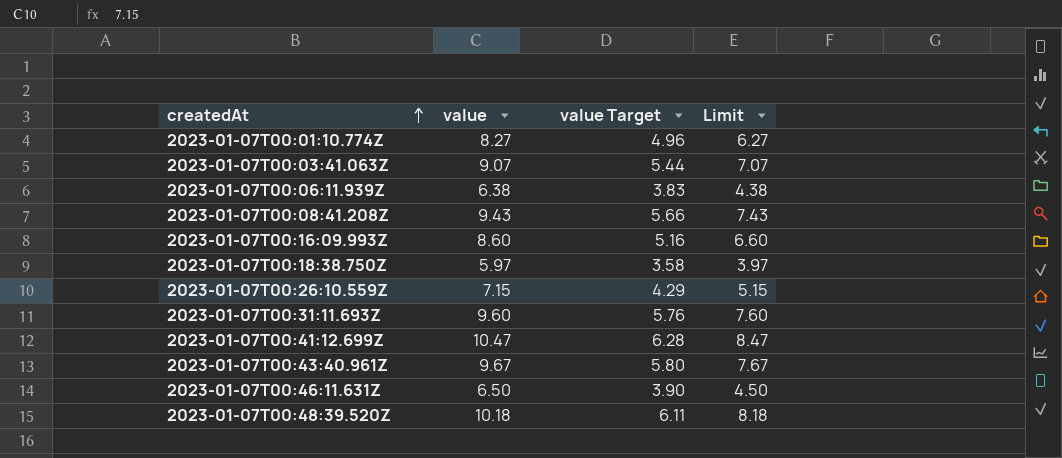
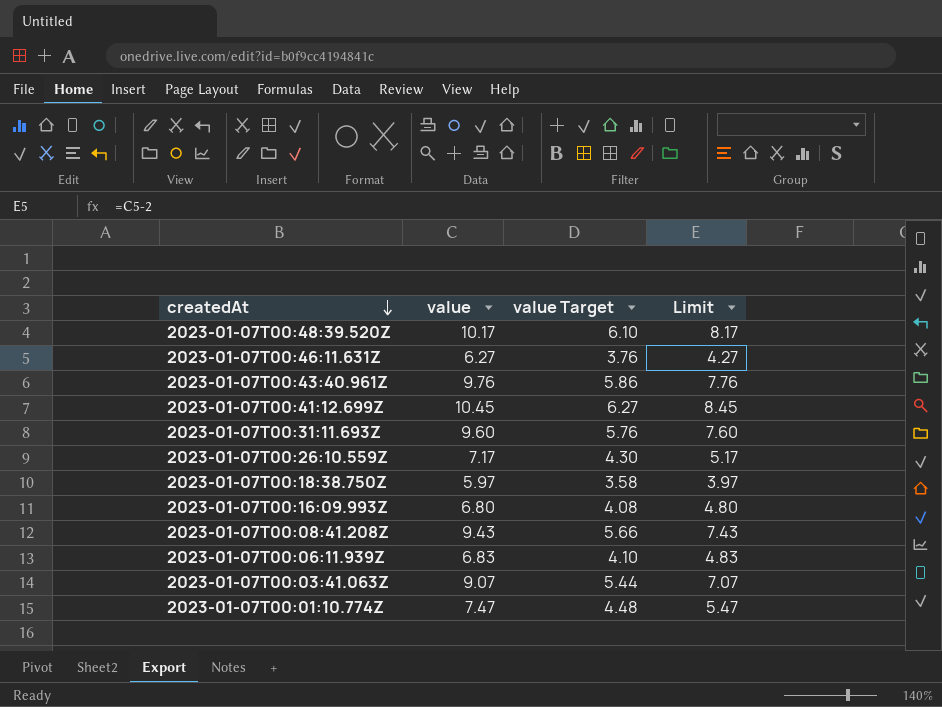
row order: createdAt ascending -> createdAt descending
2023-01-07T00:48:39.520Z | value: 10.18 -> 10.17
2023-01-07T00:48:39.520Z | value Target: 6.11 -> 6.10
2023-01-07T00:48:39.520Z | Limit: 8.18 -> 8.17
2023-01-07T00:46:11.631Z | value: 6.50 -> 6.27
2023-01-07T00:46:11.631Z | value Target: 3.90 -> 3.76
2023-01-07T00:46:11.631Z | Limit: 4.50 -> 4.27
2023-01-07T00:43:40.961Z | value: 9.67 -> 9.76
2023-01-07T00:43:40.961Z | value Target: 5.80 -> 5.86
2023-01-07T00:43:40.961Z | Limit: 7.67 -> 7.76
2023-01-07T00:41:12.699Z | value: 10.47 -> 10.45
2023-01-07T00:41:12.699Z | value Target: 6.28 -> 6.27
2023-01-07T00:41:12.699Z | Limit: 8.47 -> 8.45
2023-01-07T00:26:10.559Z | value: 7.15 -> 7.17
2023-01-07T00:26:10.559Z | value Target: 4.29 -> 4.30
2023-01-07T00:26:10.559Z | Limit: 5.15 -> 5.17
2023-01-07T00:16:09.993Z | value: 8.60 -> 6.80
2023-01-07T00:16:09.993Z | value Target: 5.16 -> 4.08
2023-01-07T00:16:09.993Z | Limit: 6.60 -> 4.80
2023-01-07T00:06:11.939Z | value: 6.38 -> 6.83
2023-01-07T00:06:11.939Z | value Target: 3.83 -> 4.10
2023-01-07T00:06:11.939Z | Limit: 4.38 -> 4.83
2023-01-07T00:01:10.774Z | value: 8.27 -> 7.47
2023-01-07T00:01:10.774Z | value Target: 4.96 -> 4.48
2023-01-07T00:01:10.774Z | Limit: 6.27 -> 5.47

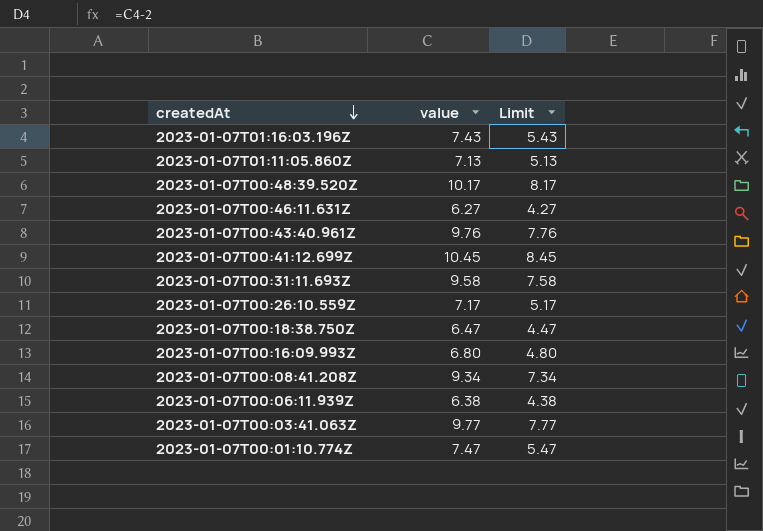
column value Target | formula: [value] * 0.6 -> none
row 2023-01-07T01:16:03.196Z: none -> 7.43 | 5.43
row 2023-01-07T01:11:05.860Z: none -> 7.13 | 5.13
2023-01-07T00:31:11.693Z | value: 9.60 -> 9.58
2023-01-07T00:31:11.693Z | Limit: 7.60 -> 7.58
2023-01-07T00:18:38.750Z | value: 5.97 -> 6.47
2023-01-07T00:18:38.750Z | Limit: 3.97 -> 4.47
2023-01-07T00:08:41.208Z | value: 9.43 -> 9.34
2023-01-07T00:08:41.208Z | Limit: 7.43 -> 7.34
2023-01-07T00:06:11.939Z | value: 6.83 -> 6.38
2023-01-07T00:06:11.939Z | Limit: 4.83 -> 4.38
2023-01-07T00:03:41.063Z | value: 9.07 -> 9.77
2023-01-07T00:03:41.063Z | Limit: 7.07 -> 7.77

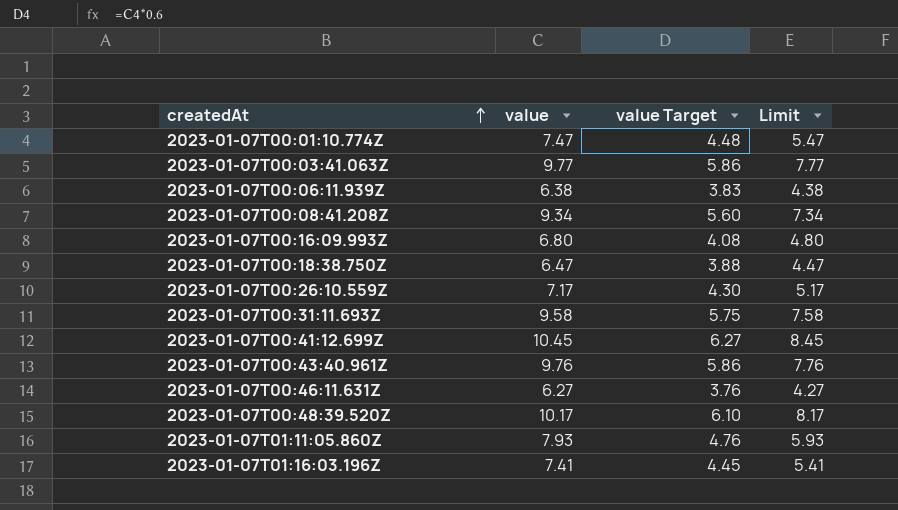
row order: createdAt descending -> createdAt ascending
column value Target | formula: none -> [value] * 0.6
2023-01-07T01:11:05.860Z | value: 7.13 -> 7.93
2023-01-07T01:11:05.860Z | Limit: 5.13 -> 5.93
2023-01-07T01:16:03.196Z | value: 7.43 -> 7.41
2023-01-07T01:16:03.196Z | Limit: 5.43 -> 5.41

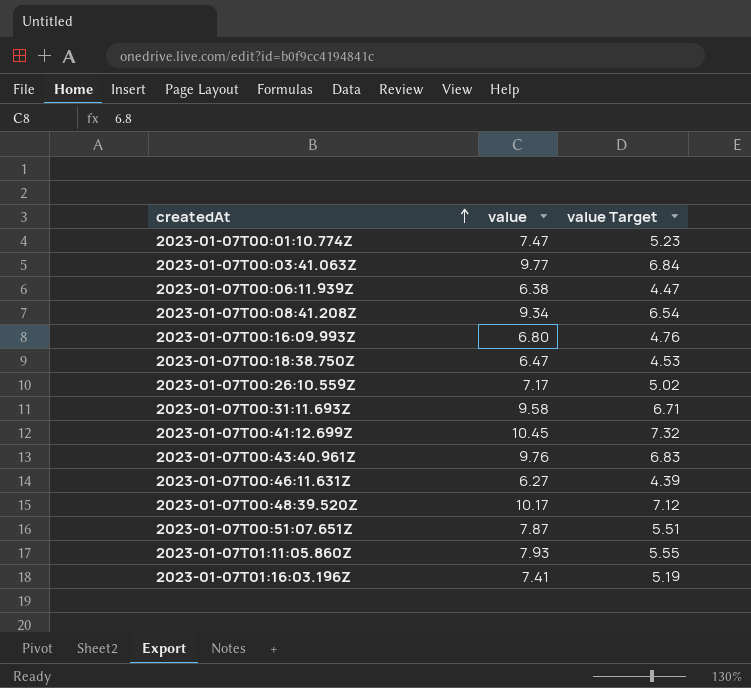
column Limit | formula: [value] - 2 -> none
column value Target | formula: [value] * 0.6 -> [value] * 0.7
row 2023-01-07T00:51:07.651Z: none -> 7.87 | 5.51

